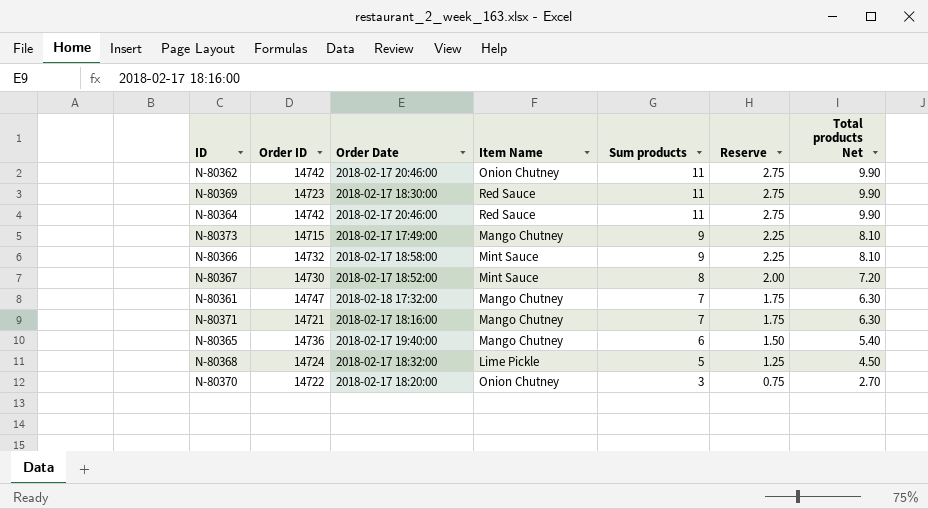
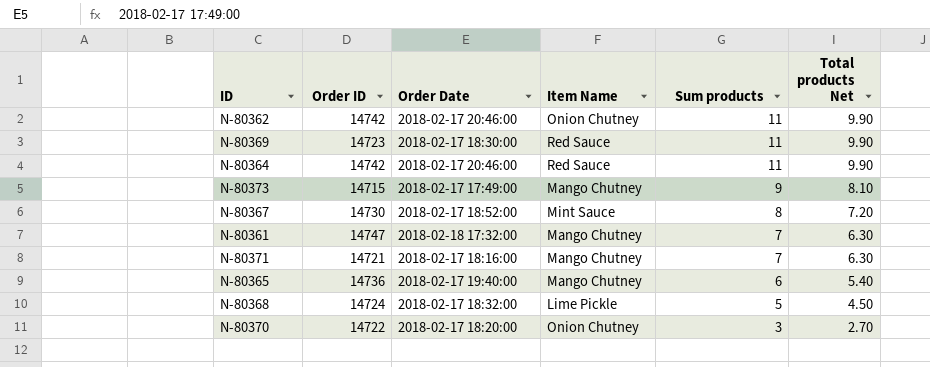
column Reserve | formula: [Sum products] * 0.25 -> none
row N-80366: 14732 | 2018-02-17 18:58:00 | Mint Sauce | 9 | 2.25 | 8.10 -> none

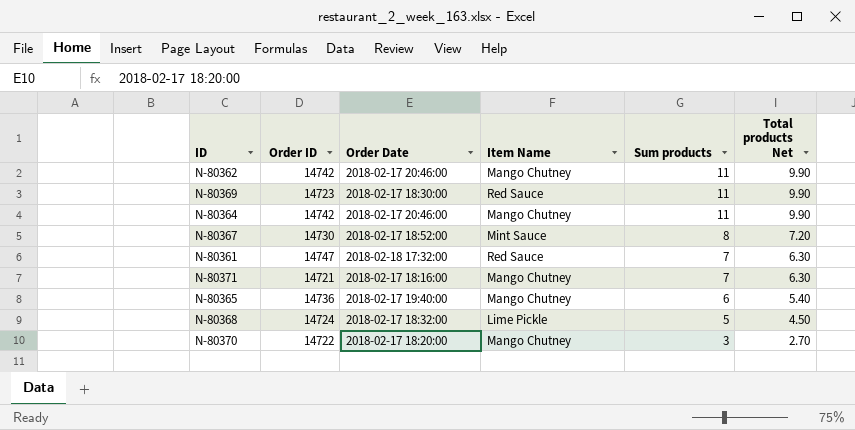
row N-80373: 14715 | 2018-02-17 17:49:00 | Mango Chutney | 9 | 8.10 -> none
N-80362 | Item Name: Onion Chutney -> Mango Chutney
N-80364 | Item Name: Red Sauce -> Mango Chutney
N-80361 | Item Name: Mango Chutney -> Red Sauce
N-80370 | Item Name: Onion Chutney -> Mango Chutney

